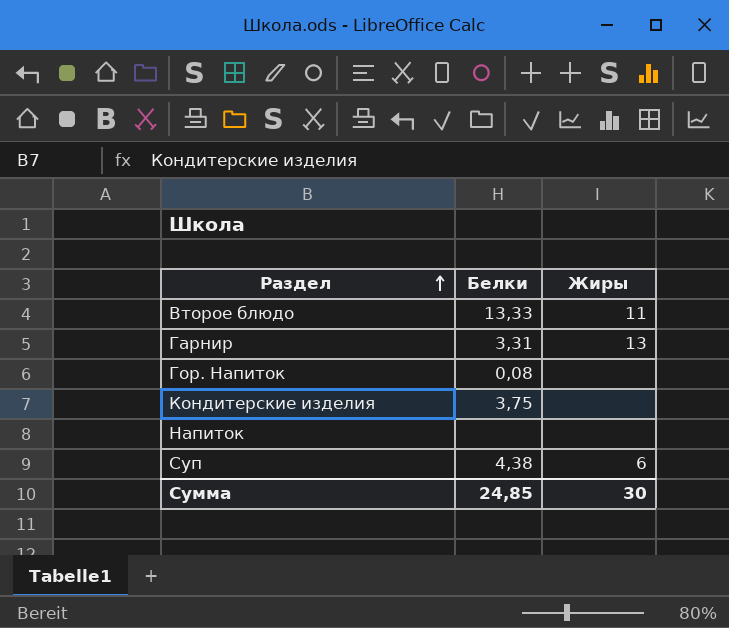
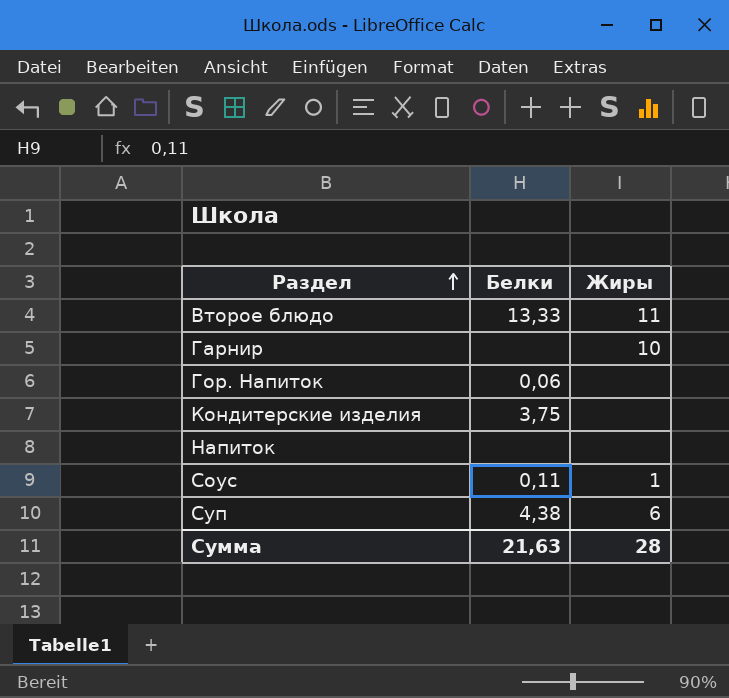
Гарнир | Белки: 3,31 -> none
Гарнир | Жиры: 13 -> 10
Гор. Напиток | Белки: 0,08 -> 0,06
row Соус: none -> 0,11 | 1
Сумма | Белки: 24,85 -> 21,63
Сумма | Жиры: 30 -> 28

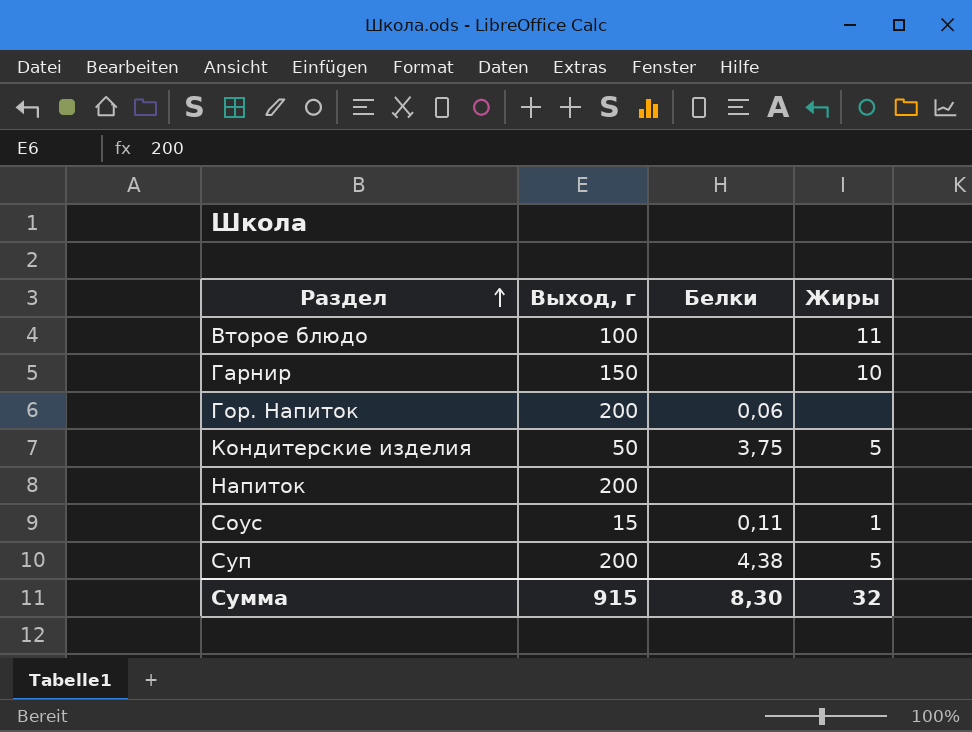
column Выход, г | position: none -> 2
Второе блюдо | Белки: 13,33 -> none
Кондитерские изделия | Жиры: none -> 5
Суп | Жиры: 6 -> 5
Сумма | Белки: 21,63 -> 8,30
Сумма | Жиры: 28 -> 32

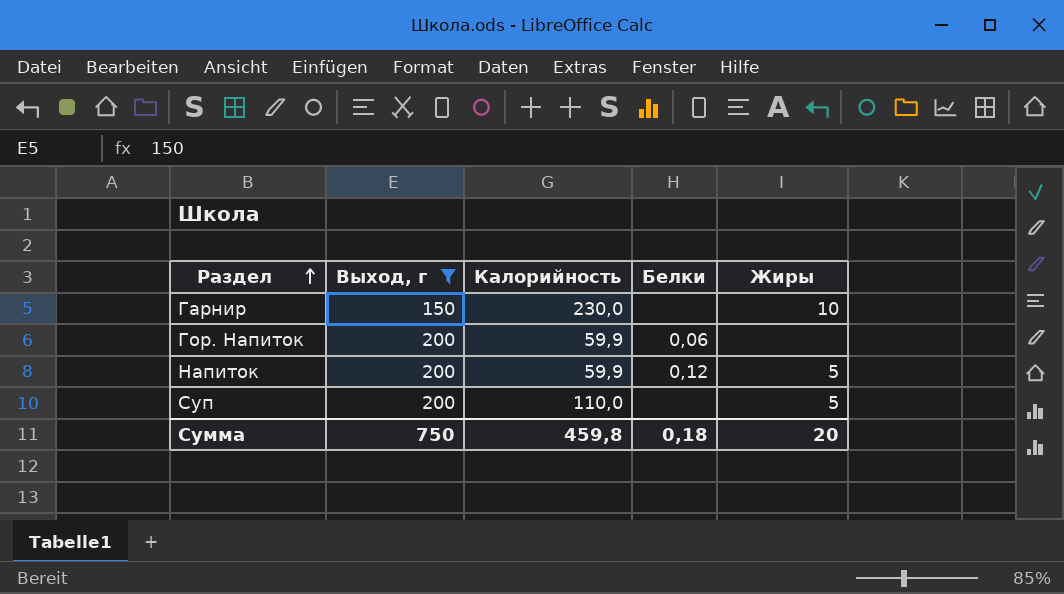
filter: none -> Выход, г >= 150
column Калорийность | position: none -> 3
Напиток | Белки: none -> 0,12
Напиток | Жиры: none -> 5
Суп | Белки: 4,38 -> none
Сумма | Выход, г: 915 -> 750
Сумма | Белки: 8,30 -> 0,18
Сумма | Жиры: 32 -> 20

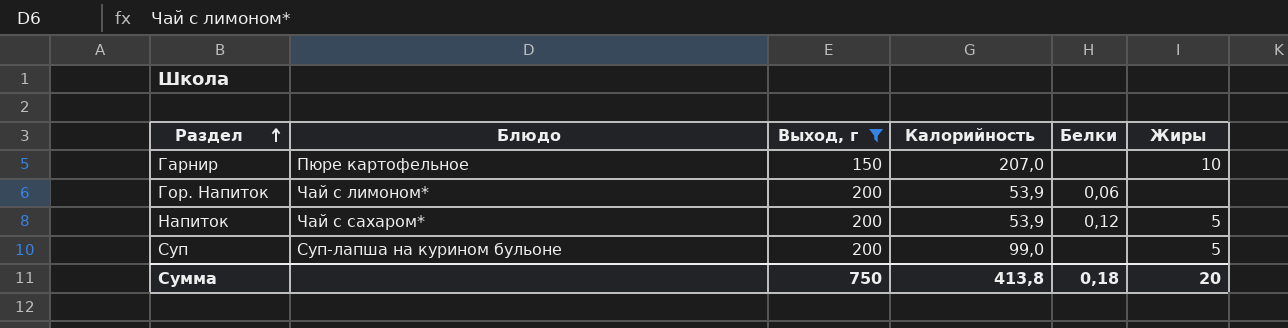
column Блюдо | position: none -> 2
Гарнир | Калорийность: 230,0 -> 207,0
Гор. Напиток | Калорийность: 59,9 -> 53,9
Напиток | Калорийность: 59,9 -> 53,9
Суп | Калорийность: 110,0 -> 99,0
Сумма | Калорийность: 459,8 -> 413,8

